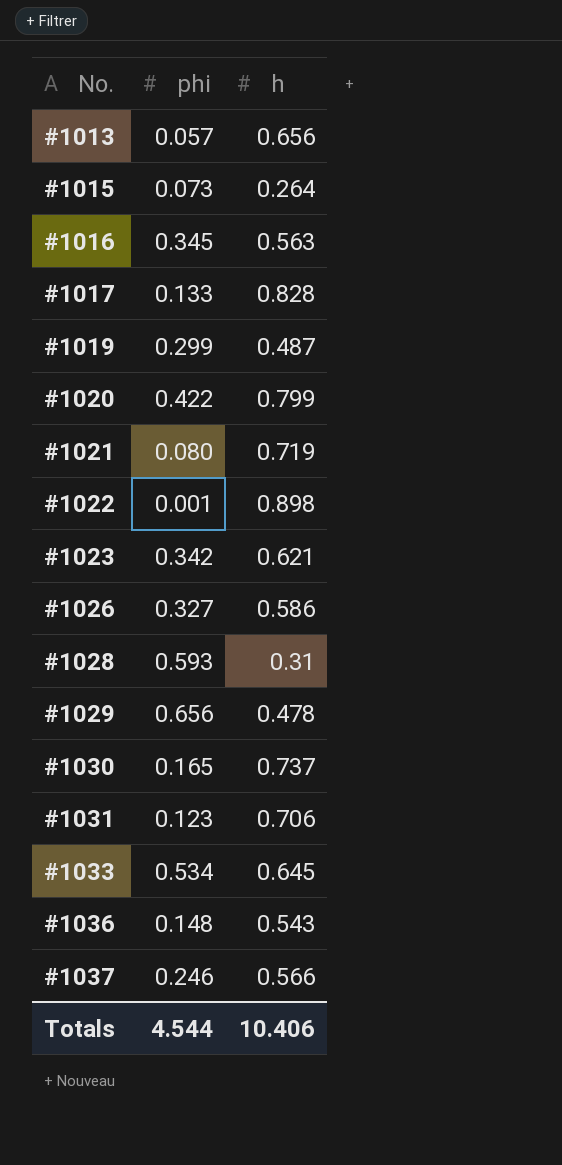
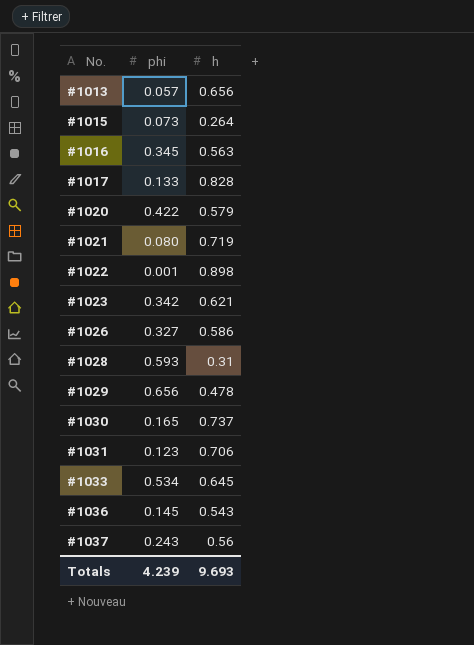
row #1019: 0.299 | 0.487 -> none
#1020 | h: 0.799 -> 0.579
#1036 | phi: 0.148 -> 0.145
#1037 | phi: 0.246 -> 0.243
#1037 | h: 0.566 -> 0.56
Totals | phi: 4.544 -> 4.239
Totals | h: 10.406 -> 9.693

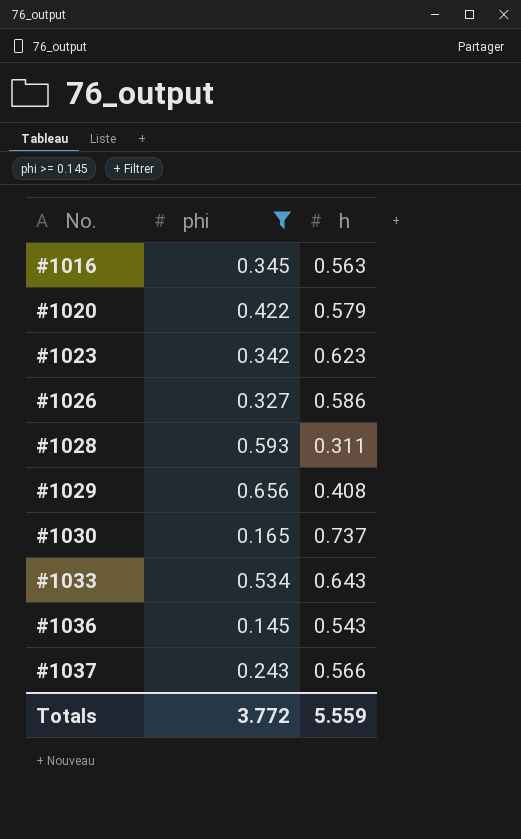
filter: none -> phi >= 0.145
#1023 | h: 0.621 -> 0.623
#1028 | h: 0.31 -> 0.311
#1029 | h: 0.478 -> 0.408
#1033 | h: 0.645 -> 0.643
#1037 | h: 0.56 -> 0.566
Totals | phi: 4.239 -> 3.772
Totals | h: 9.693 -> 5.559

